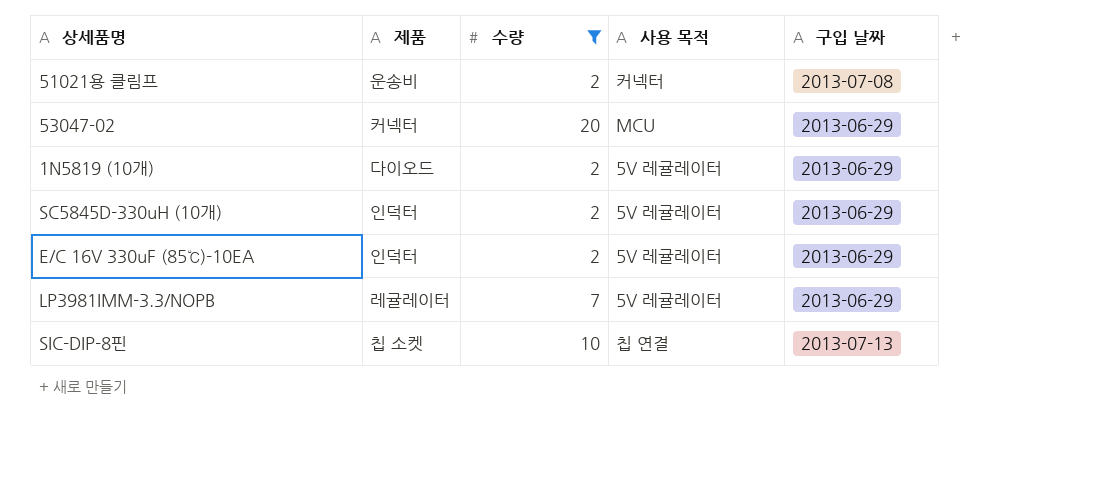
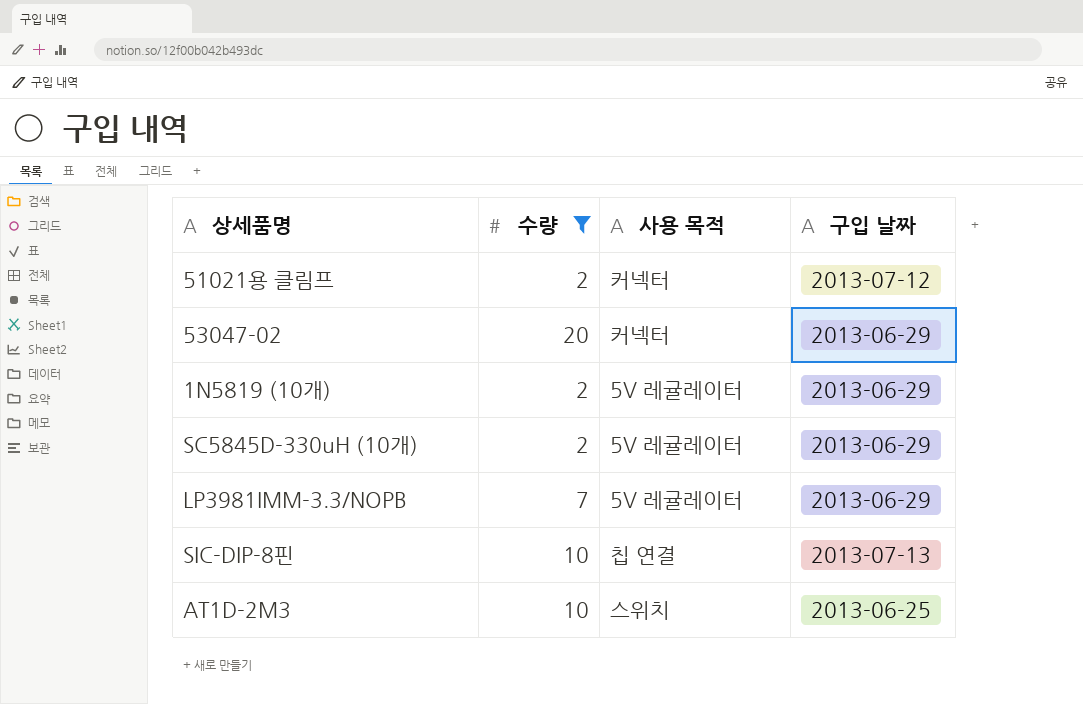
column 제품 | position: 2 -> none
row E/C 16V 330uF (85℃)-10EA: 인덕터 | 2 | 5V 레귤레이터 | 2013-06-29 -> none
51021용 클림프 | 구입 날짜: 2013-07-08 -> 2013-07-12
53047-02 | 사용 목적: MCU -> 커넥터
row AT1D-2M3: none -> 10 | 스위치 | 2013-06-25

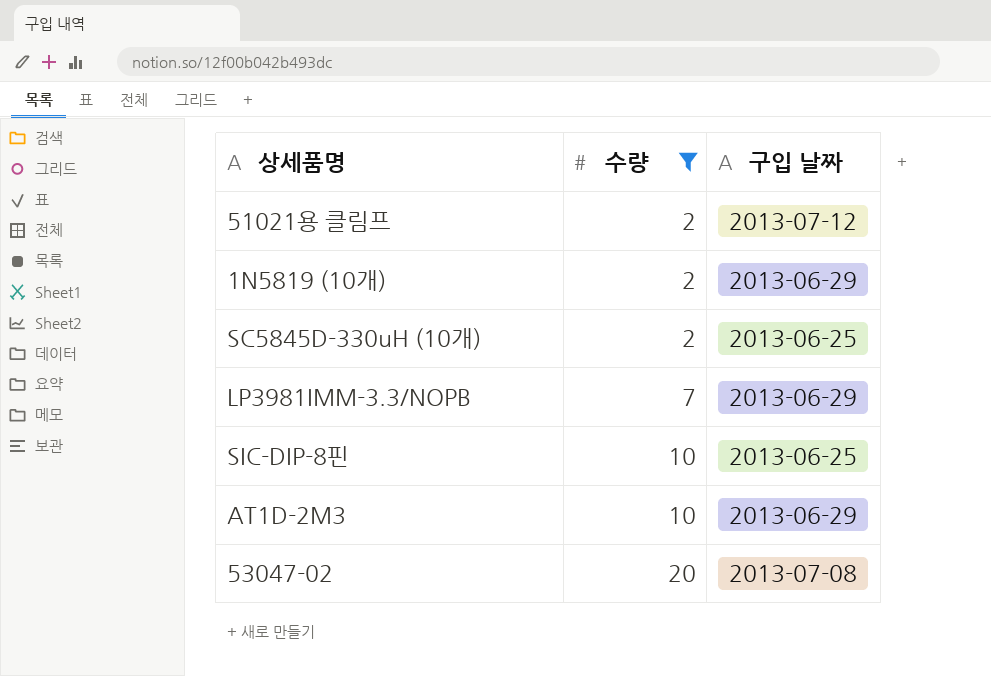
row order: none -> 수량 ascending
column 사용 목적 | position: 3 -> none
SC5845D-330uH (10개) | 구입 날짜: 2013-06-29 -> 2013-06-25
SIC-DIP-8핀 | 구입 날짜: 2013-07-13 -> 2013-06-25
AT1D-2M3 | 구입 날짜: 2013-06-25 -> 2013-06-29
53047-02 | 구입 날짜: 2013-06-29 -> 2013-07-08

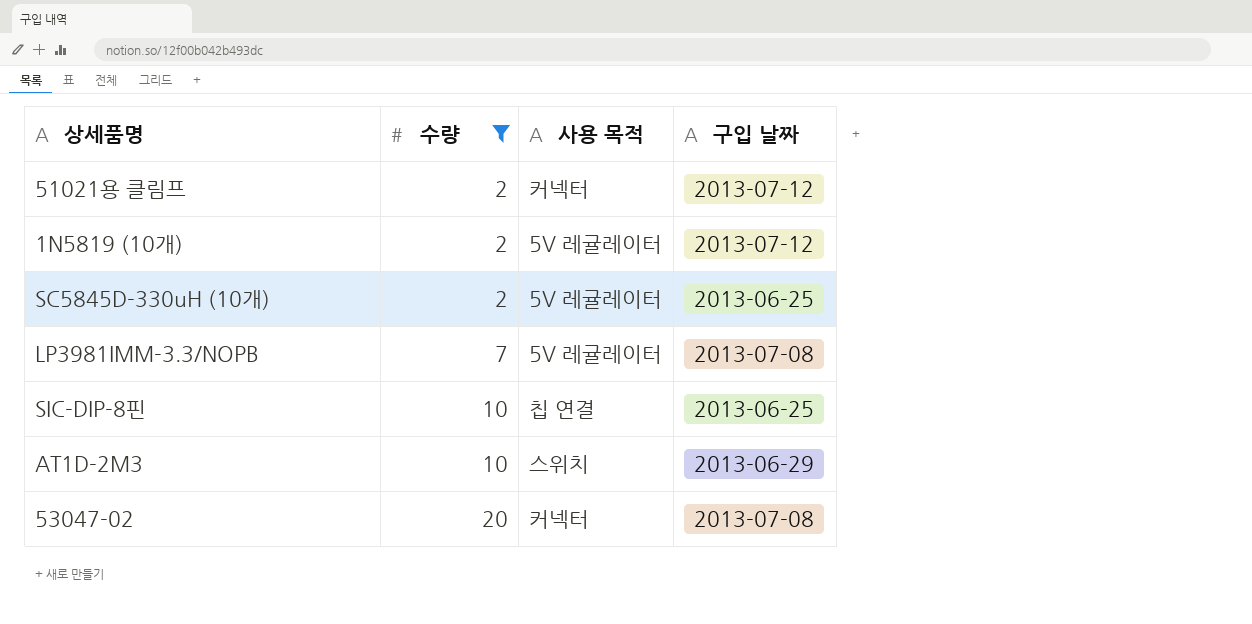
column 사용 목적 | position: none -> 3
1N5819 (10개) | 구입 날짜: 2013-06-29 -> 2013-07-12
LP3981IMM-3.3/NOPB | 구입 날짜: 2013-06-29 -> 2013-07-08

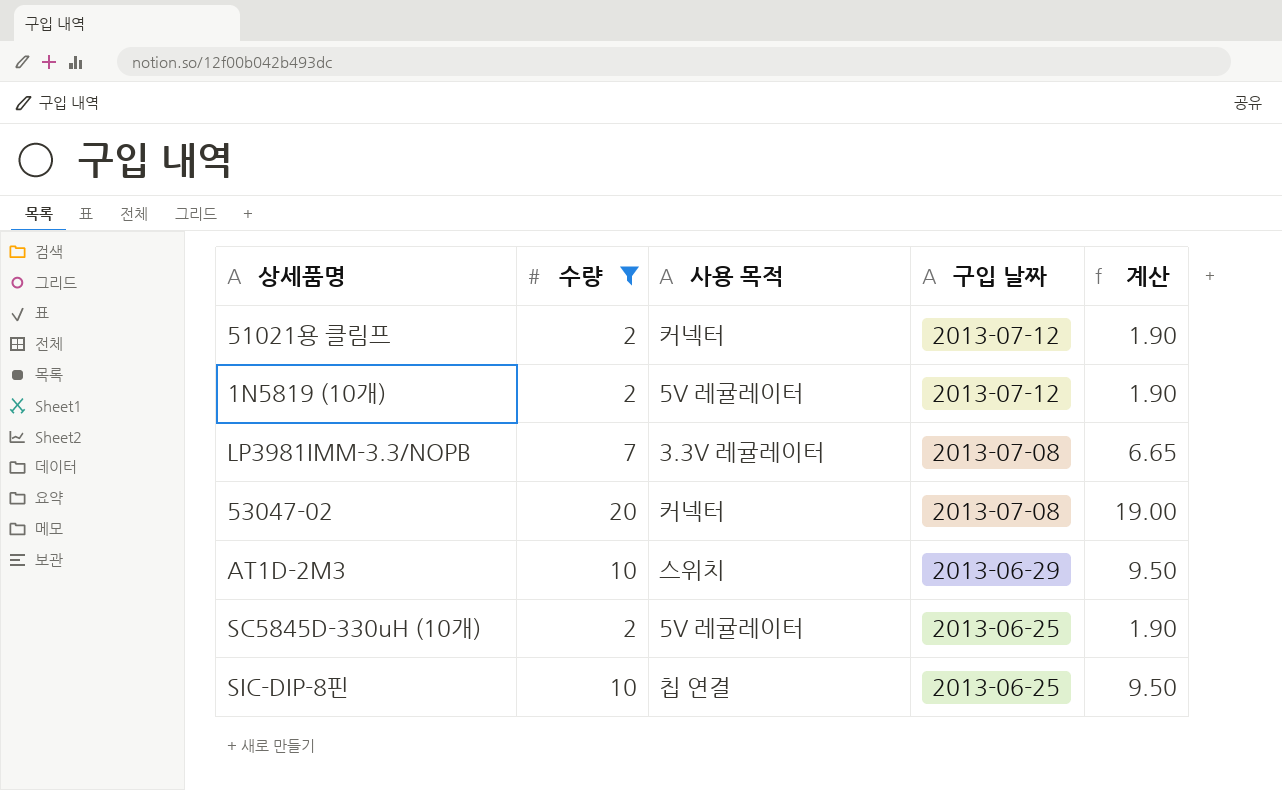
row order: 수량 ascending -> 구입 날짜 descending
column 계산 | formula: none -> [수량] * 0.95
LP3981IMM-3.3/NOPB | 사용 목적: 5V 레귤레이터 -> 3.3V 레귤레이터

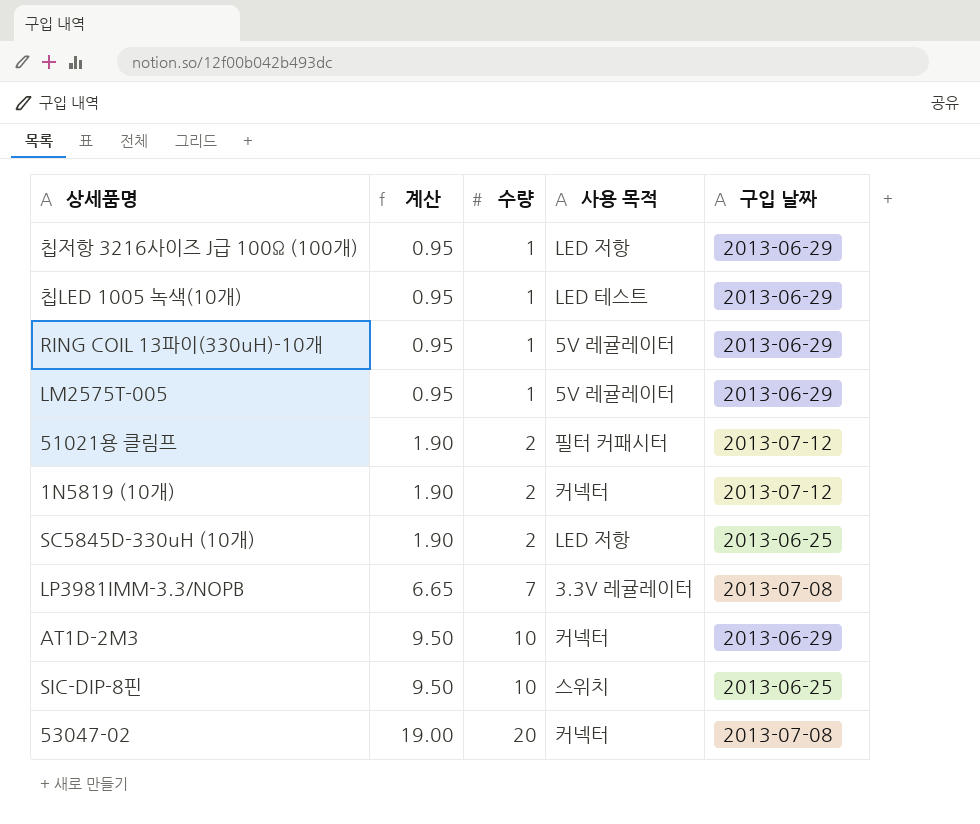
filter: 수량 != 1 -> none
row order: 구입 날짜 descending -> 계산 ascending
column 계산 | position: 5 -> 2
51021용 클림프 | 사용 목적: 커넥터 -> 필터 커패시터
1N5819 (10개) | 사용 목적: 5V 레귤레이터 -> 커넥터
SC5845D-330uH (10개) | 사용 목적: 5V 레귤레이터 -> LED 저항
AT1D-2M3 | 사용 목적: 스위치 -> 커넥터
SIC-DIP-8핀 | 사용 목적: 칩 연결 -> 스위치

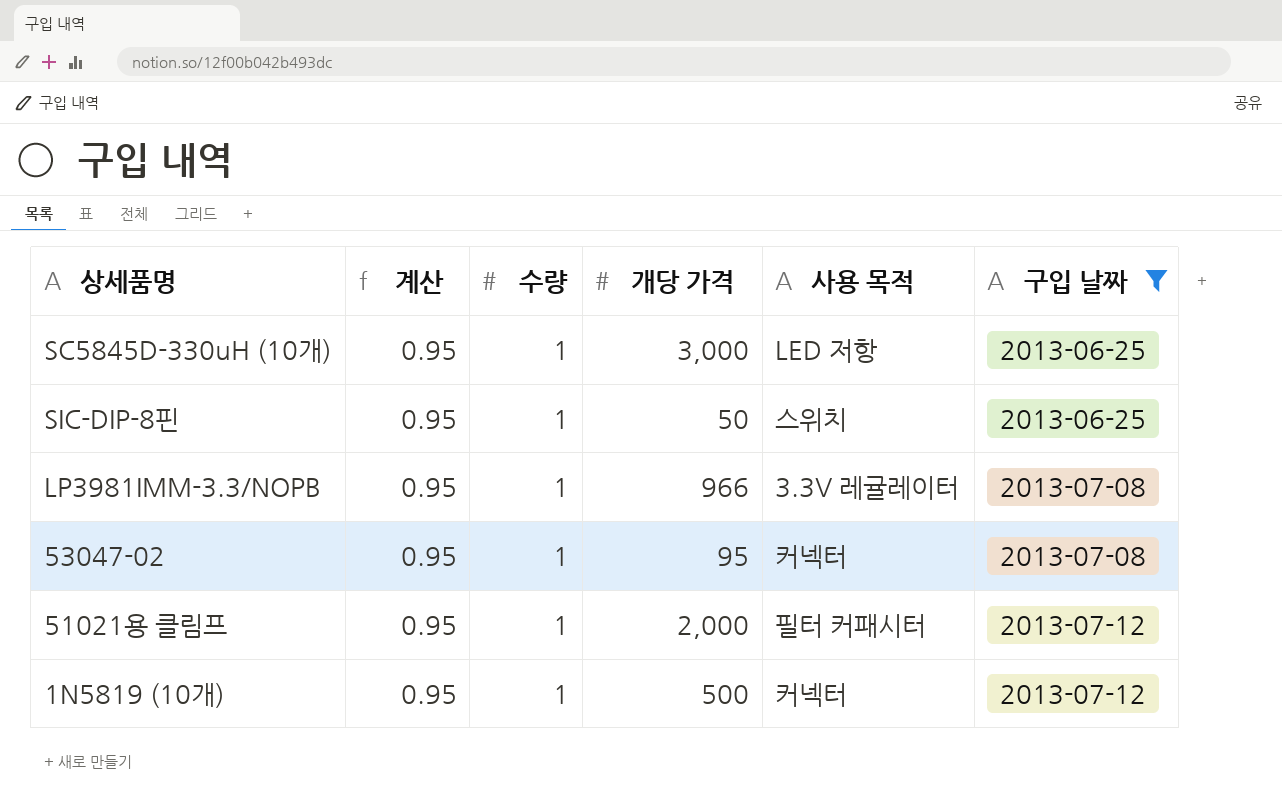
filter: none -> 구입 날짜 != 2013-06-29
row order: 계산 ascending -> 구입 날짜 ascending
column 개당 가격 | position: none -> 4
SC5845D-330uH (10개) | 계산: 1.90 -> 0.95
SC5845D-330uH (10개) | 수량: 2 -> 1
SIC-DIP-8핀 | 계산: 9.50 -> 0.95
SIC-DIP-8핀 | 수량: 10 -> 1
LP3981IMM-3.3/NOPB | 계산: 6.65 -> 0.95
LP3981IMM-3.3/NOPB | 수량: 7 -> 1
53047-02 | 계산: 19.00 -> 0.95
53047-02 | 수량: 20 -> 1
51021용 클림프 | 계산: 1.90 -> 0.95
51021용 클림프 | 수량: 2 -> 1
1N5819 (10개) | 계산: 1.90 -> 0.95
1N5819 (10개) | 수량: 2 -> 1

